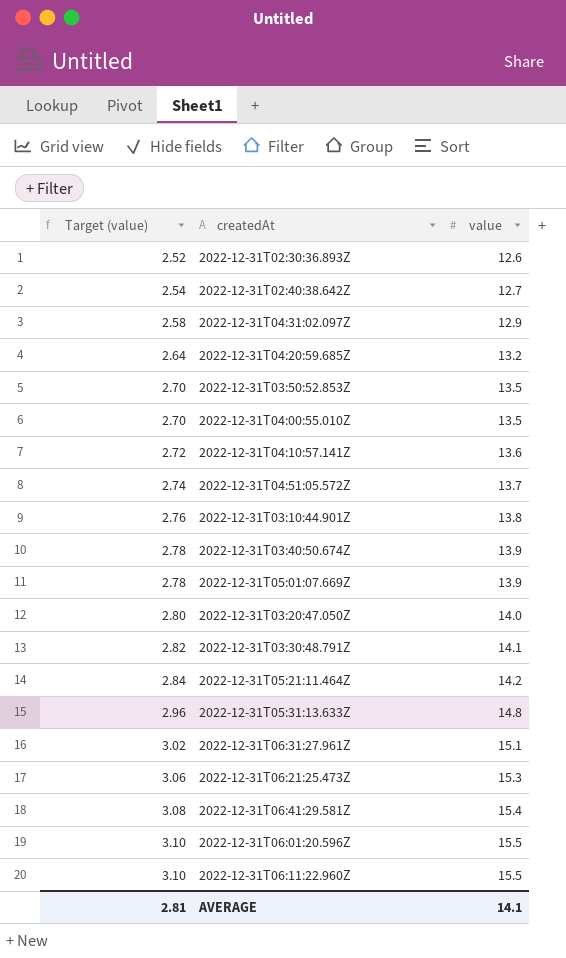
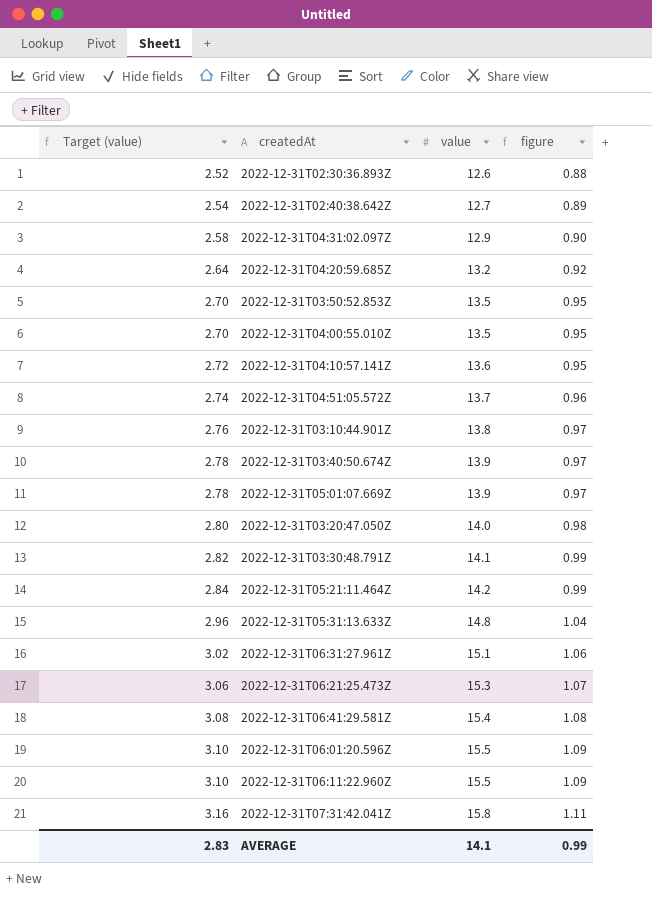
column figure | formula: none -> [value] * 0.07
row 2022-12-31T07:31:42.041Z: none -> 3.16 | 15.8 | 1.11
AVERAGE | Target (value): 2.81 -> 2.83

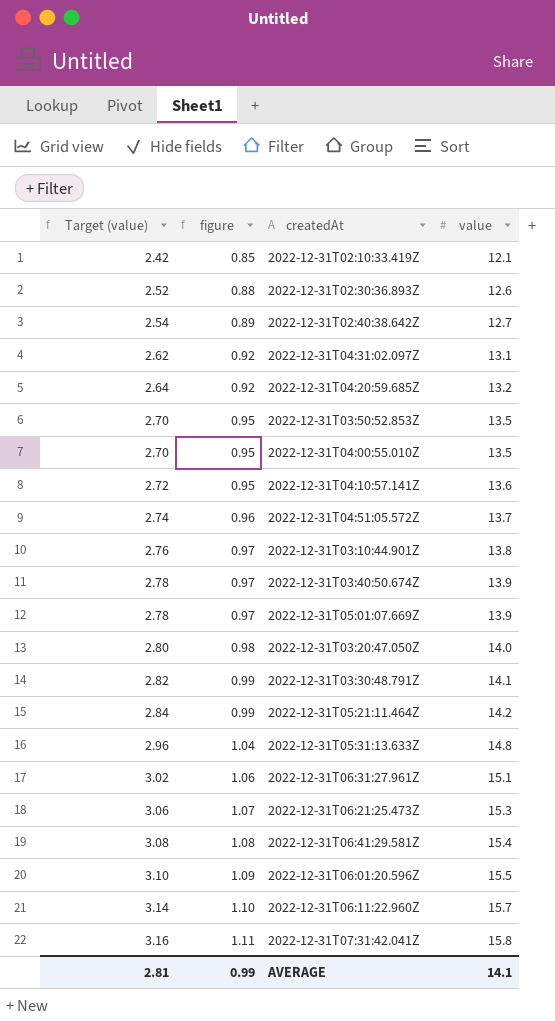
column figure | position: 4 -> 2
row 2022-12-31T02:10:33.419Z: none -> 2.42 | 0.85 | 12.1
2022-12-31T04:31:02.097Z | Target (value): 2.58 -> 2.62
2022-12-31T04:31:02.097Z | figure: 0.90 -> 0.92
2022-12-31T04:31:02.097Z | value: 12.9 -> 13.1
2022-12-31T06:11:22.960Z | Target (value): 3.10 -> 3.14
2022-12-31T06:11:22.960Z | figure: 1.09 -> 1.10
2022-12-31T06:11:22.960Z | value: 15.5 -> 15.7
AVERAGE | Target (value): 2.83 -> 2.81

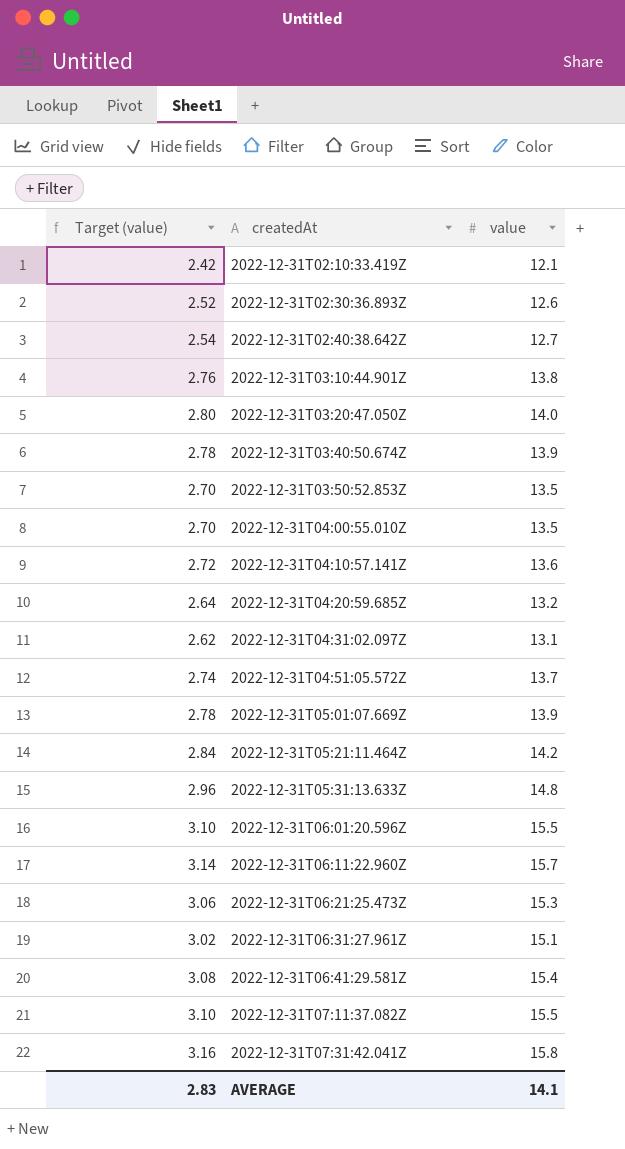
row order: Target (value) ascending -> createdAt ascending
column figure | formula: [value] * 0.07 -> none
row 2022-12-31T03:30:48.791Z: 2.82 | 0.99 | 14.1 -> none
row 2022-12-31T07:11:37.082Z: none -> 3.10 | 15.5
AVERAGE | Target (value): 2.81 -> 2.83

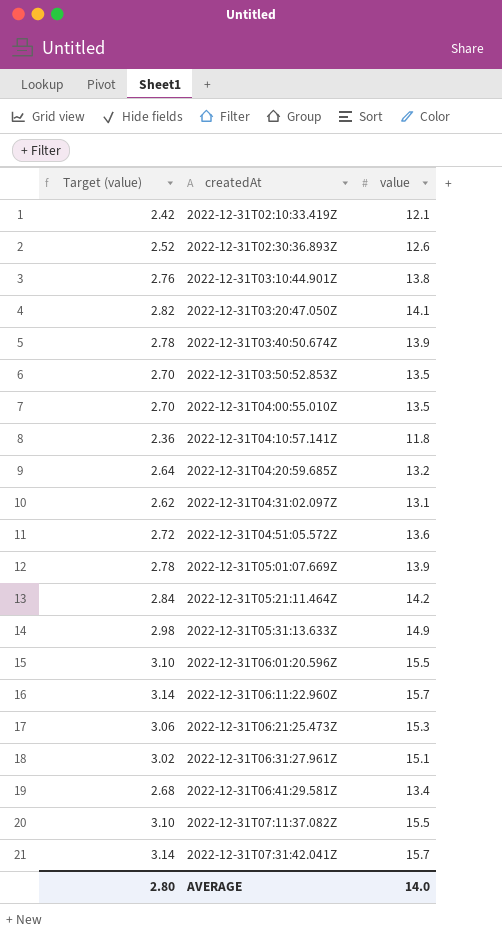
row 2022-12-31T02:40:38.642Z: 2.54 | 12.7 -> none
2022-12-31T03:20:47.050Z | Target (value): 2.80 -> 2.82
2022-12-31T03:20:47.050Z | value: 14.0 -> 14.1
2022-12-31T04:10:57.141Z | Target (value): 2.72 -> 2.36
2022-12-31T04:10:57.141Z | value: 13.6 -> 11.8
2022-12-31T04:51:05.572Z | Target (value): 2.74 -> 2.72
2022-12-31T04:51:05.572Z | value: 13.7 -> 13.6
2022-12-31T05:31:13.633Z | Target (value): 2.96 -> 2.98
2022-12-31T05:31:13.633Z | value: 14.8 -> 14.9
2022-12-31T06:41:29.581Z | Target (value): 3.08 -> 2.68
2022-12-31T06:41:29.581Z | value: 15.4 -> 13.4
2022-12-31T07:31:42.041Z | Target (value): 3.16 -> 3.14
2022-12-31T07:31:42.041Z | value: 15.8 -> 15.7
AVERAGE | Target (value): 2.83 -> 2.80
AVERAGE | value: 14.1 -> 14.0

